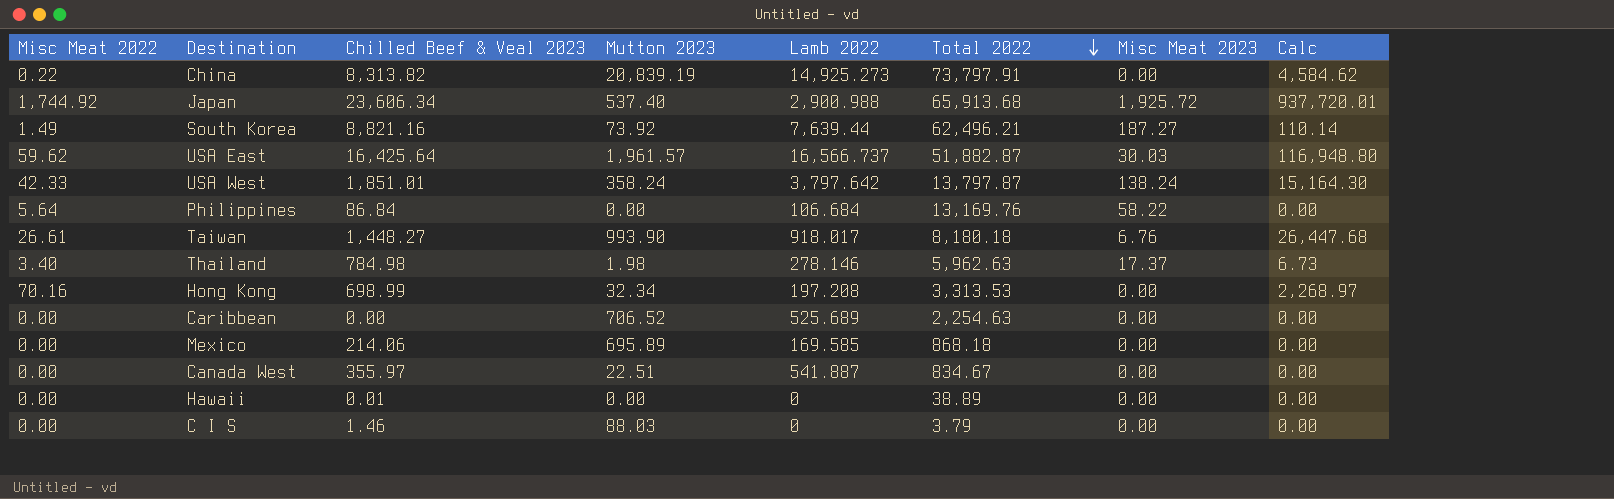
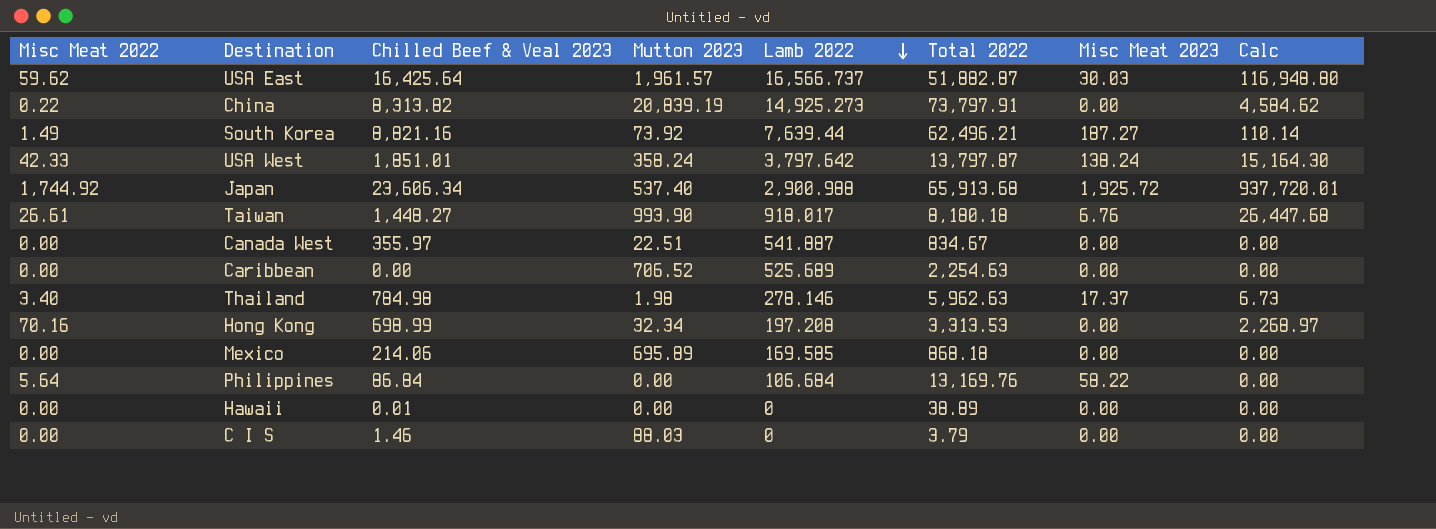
row order: Total 2022 descending -> Lamb 2022 descending

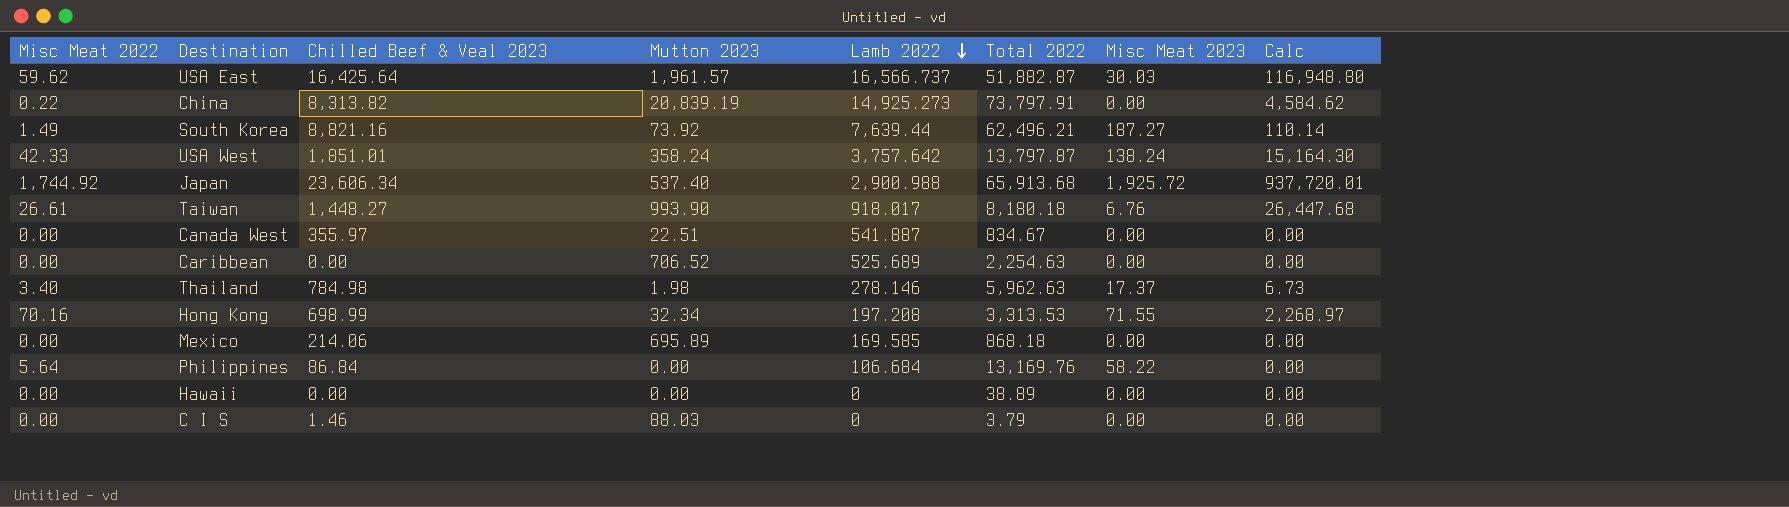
USA West | Lamb 2022: 3,797.642 -> 3,757.642
Hong Kong | Misc Meat 2023: 0.00 -> 71.55
Hawaii | Chilled Beef & Veal 2023: 0.01 -> 0.00

